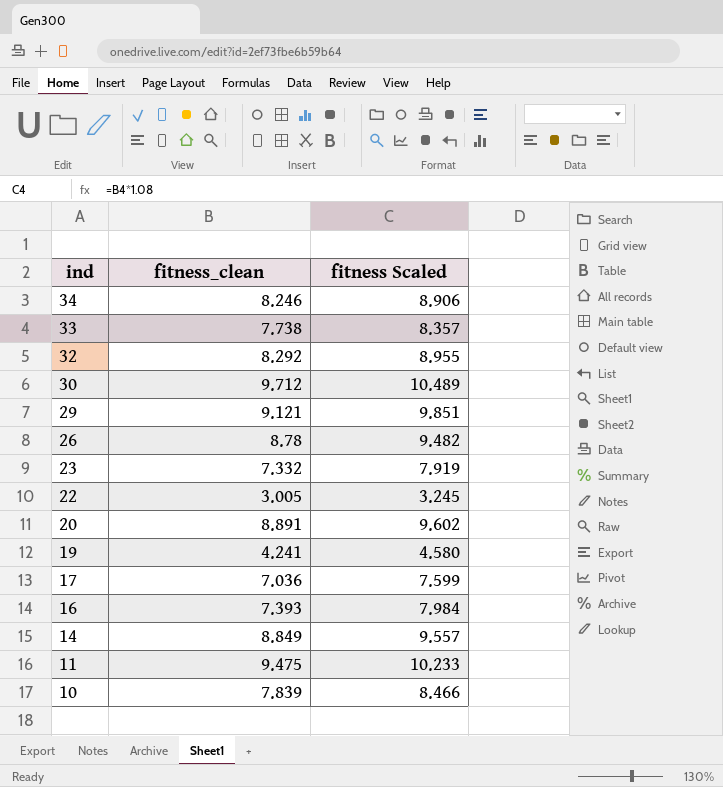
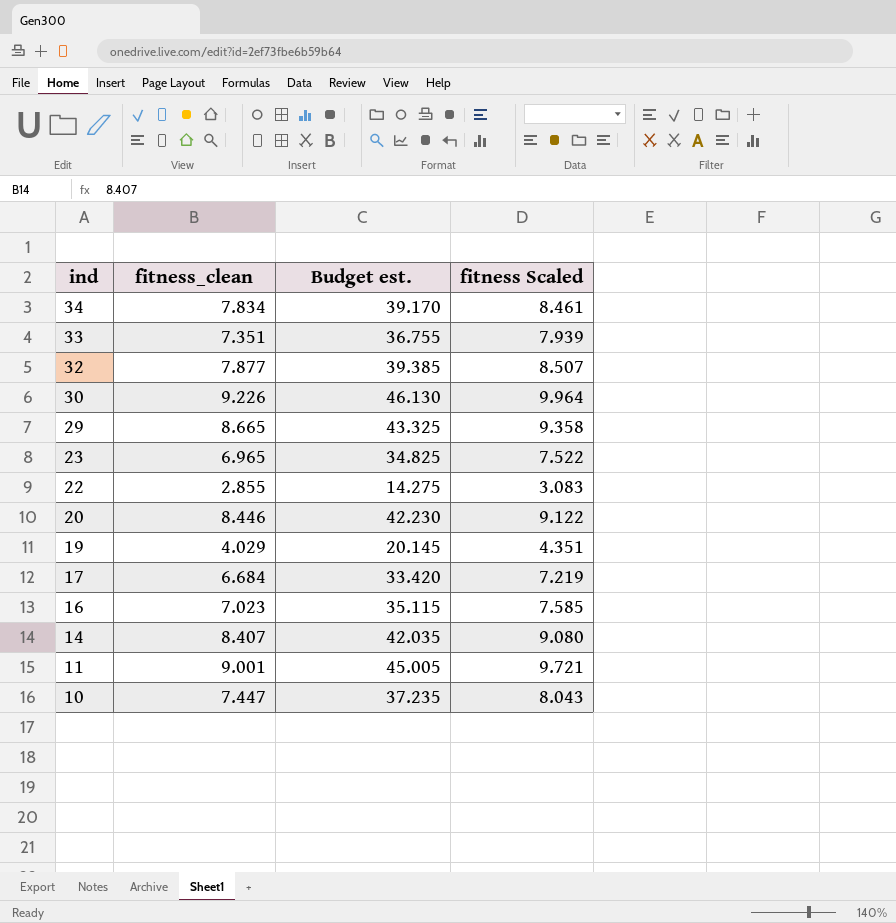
column Budget est. | formula: none -> [fitness_clean] * 5
row 26: 8.78 | 9.482 -> none
34 | fitness_clean: 8.246 -> 7.834
34 | fitness Scaled: 8.906 -> 8.461
33 | fitness_clean: 7.738 -> 7.351
33 | fitness Scaled: 8.357 -> 7.939
32 | fitness_clean: 8.292 -> 7.877
32 | fitness Scaled: 8.955 -> 8.507
30 | fitness_clean: 9.712 -> 9.226
30 | fitness Scaled: 10.489 -> 9.964
29 | fitness_clean: 9.121 -> 8.665
29 | fitness Scaled: 9.851 -> 9.358
23 | fitness_clean: 7.332 -> 6.965
23 | fitness Scaled: 7.919 -> 7.522
22 | fitness_clean: 3.005 -> 2.855
22 | fitness Scaled: 3.245 -> 3.083
20 | fitness_clean: 8.891 -> 8.446
20 | fitness Scaled: 9.602 -> 9.122
19 | fitness_clean: 4.241 -> 4.029
19 | fitness Scaled: 4.580 -> 4.351
17 | fitness_clean: 7.036 -> 6.684
17 | fitness Scaled: 7.599 -> 7.219
16 | fitness_clean: 7.393 -> 7.023
16 | fitness Scaled: 7.984 -> 7.585
14 | fitness_clean: 8.849 -> 8.407
14 | fitness Scaled: 9.557 -> 9.080
11 | fitness_clean: 9.475 -> 9.001
11 | fitness Scaled: 10.233 -> 9.721
10 | fitness_clean: 7.839 -> 7.447
10 | fitness Scaled: 8.466 -> 8.043

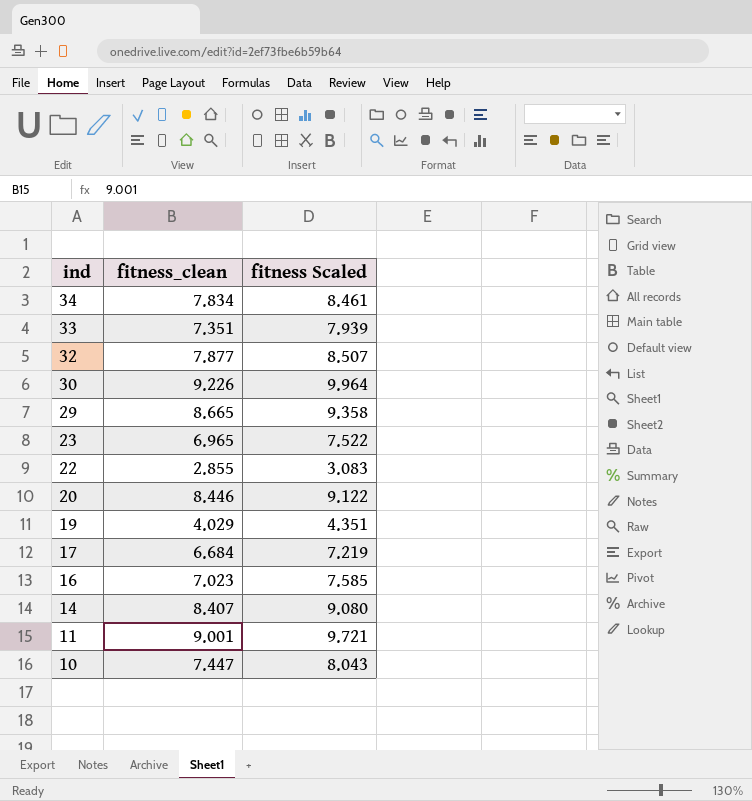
column Budget est. | formula: [fitness_clean] * 5 -> none

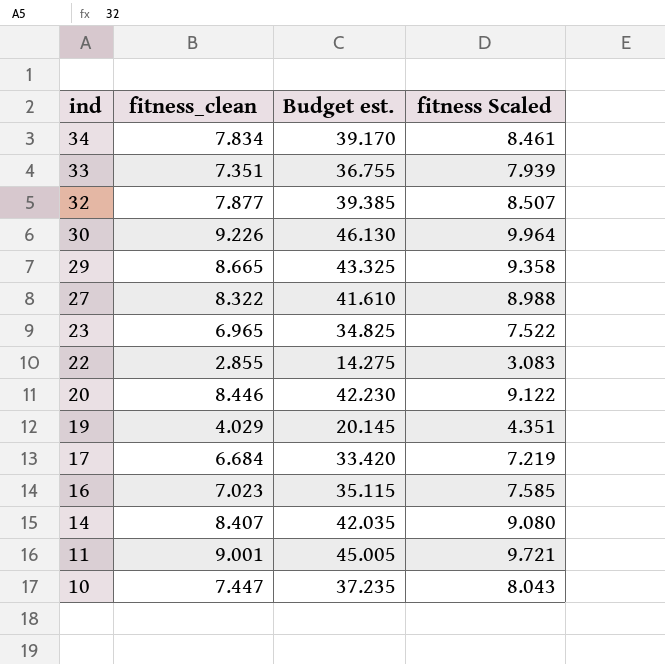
column Budget est. | formula: none -> [fitness_clean] * 5
row 27: none -> 8.322 | 41.610 | 8.988

